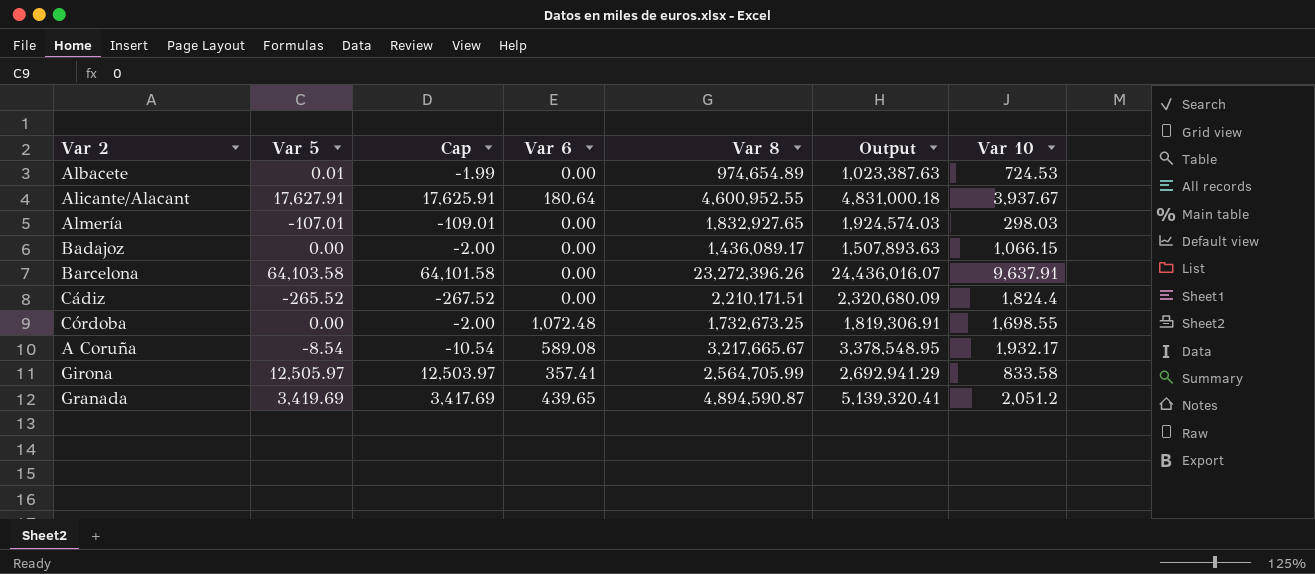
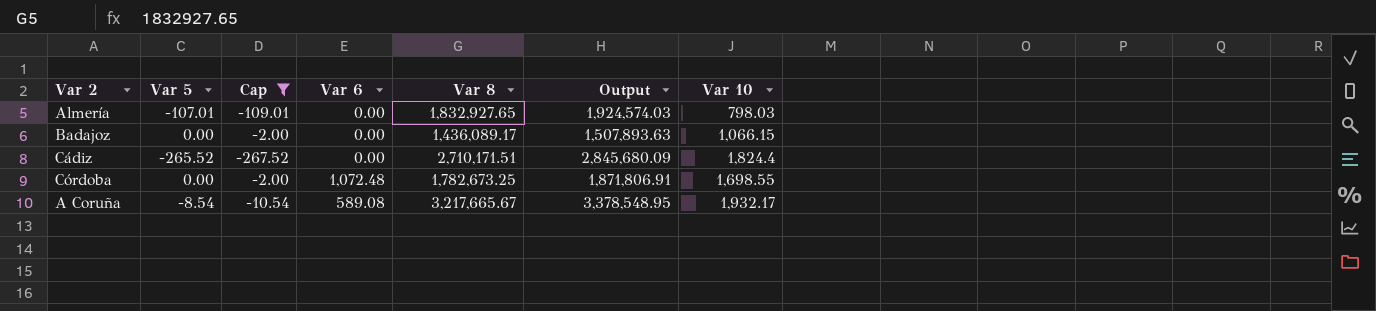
filter: none -> Cap <= -2.00
Almería | Var 10: 298.03 -> 798.03
Cádiz | Var 8: 2,210,171.51 -> 2,710,171.51
Cádiz | Output: 2,320,680.09 -> 2,845,680.09
Córdoba | Var 8: 1,732,673.25 -> 1,782,673.25
Córdoba | Output: 1,819,306.91 -> 1,871,806.91

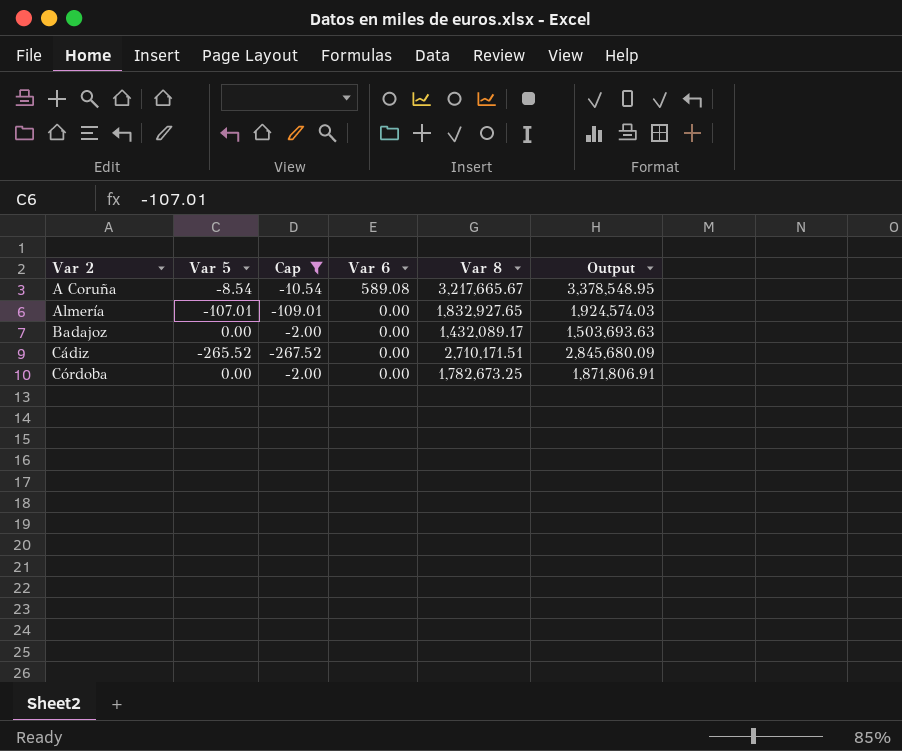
row order: none -> Var 2 ascending
column Var 10 | position: 7 -> none
Badajoz | Var 8: 1,436,089.17 -> 1,432,089.17
Badajoz | Output: 1,507,893.63 -> 1,503,693.63
Córdoba | Var 6: 1,072.48 -> 0.00

